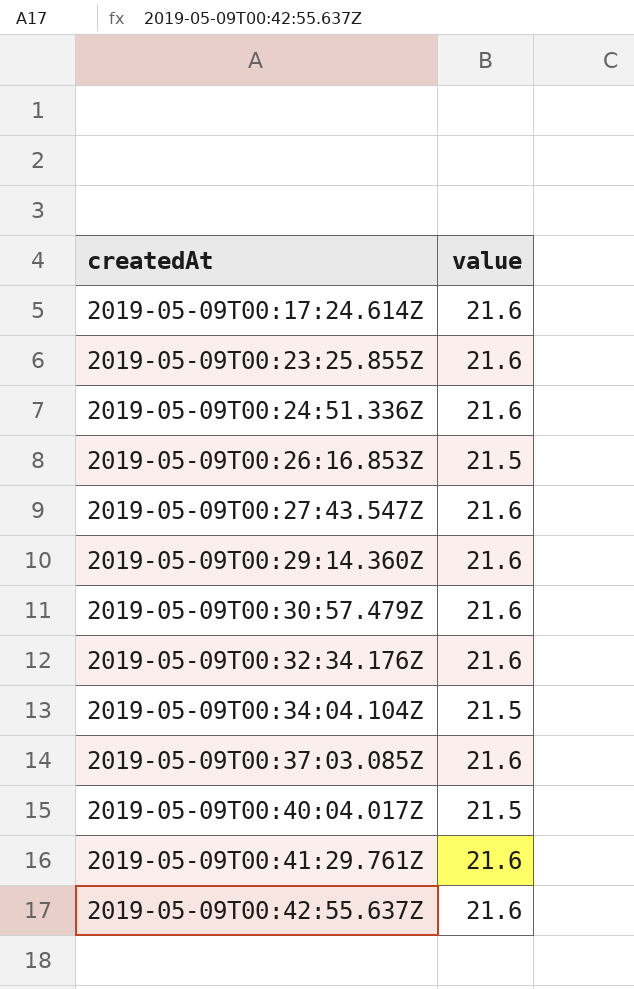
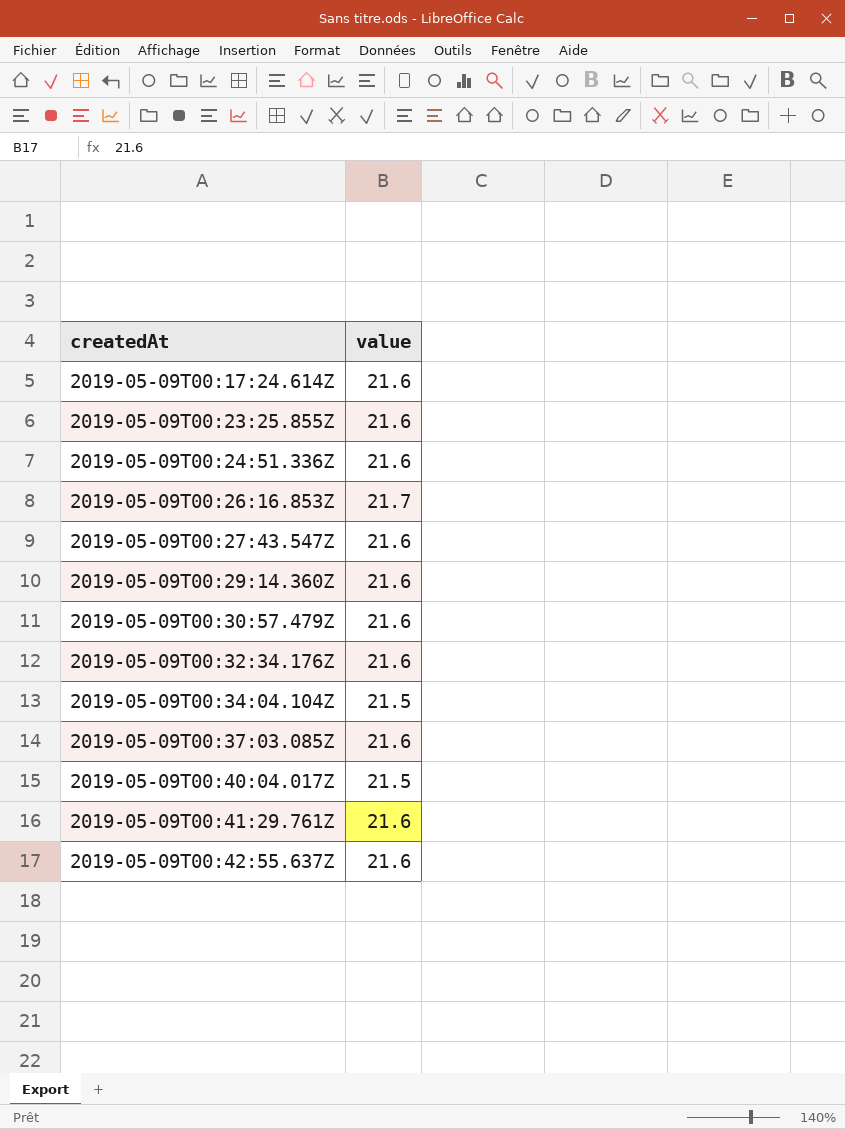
2019-05-09T00:26:16.853Z | value: 21.5 -> 21.7

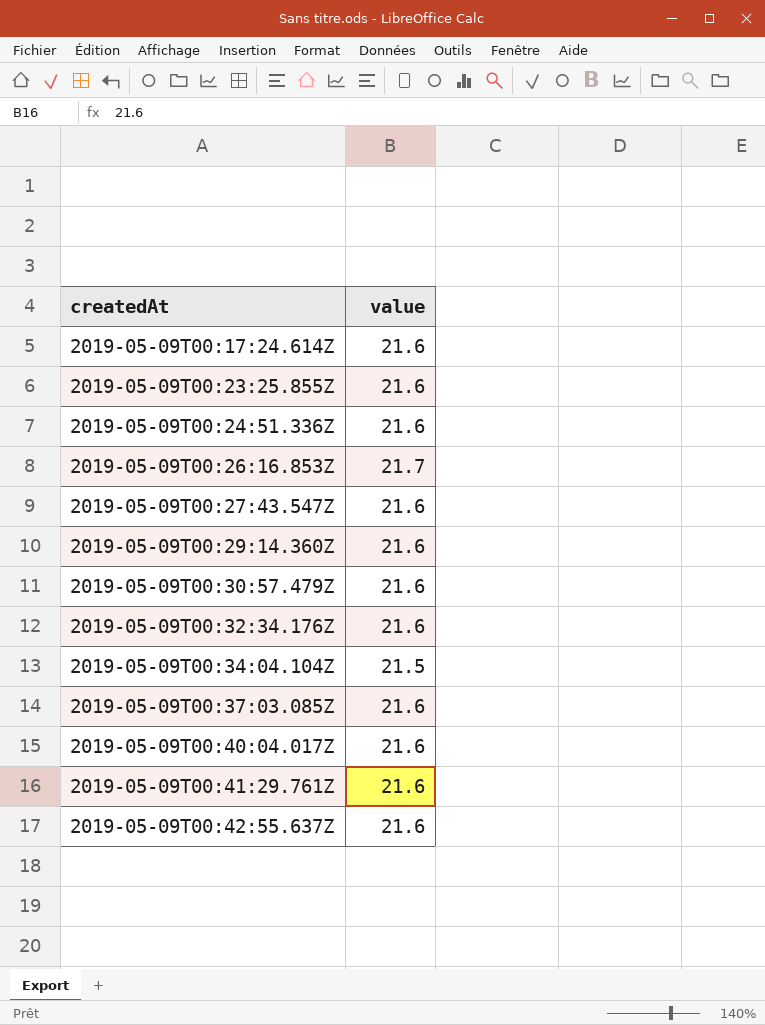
2019-05-09T00:40:04.017Z | value: 21.5 -> 21.6

